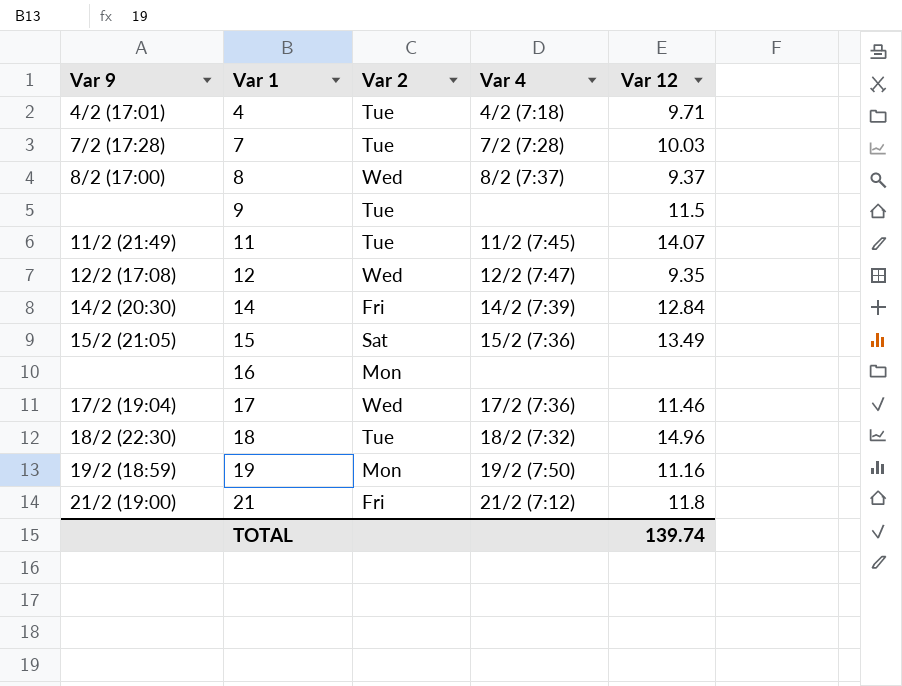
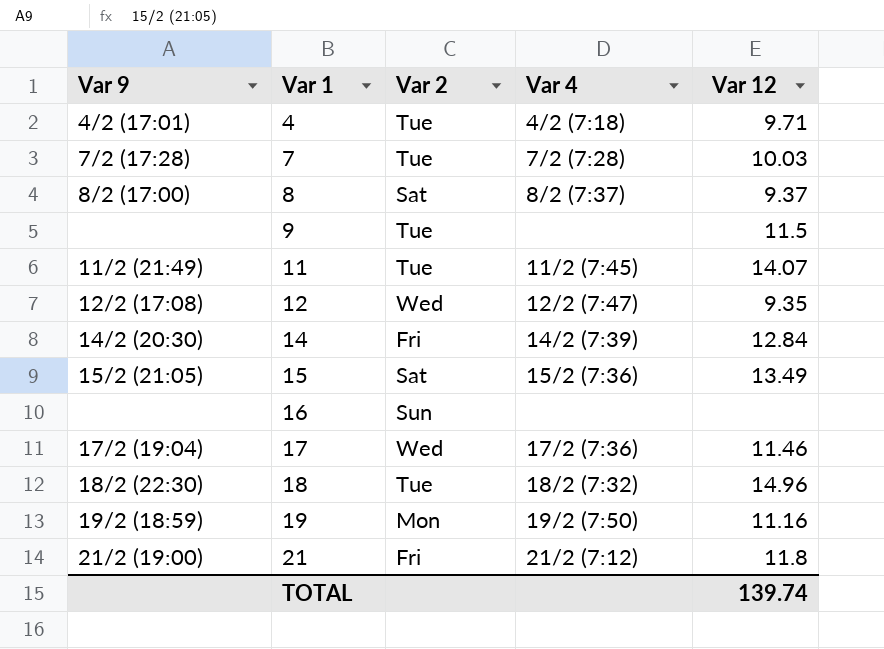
8 | Var 2: Wed -> Sat
16 | Var 2: Mon -> Sun

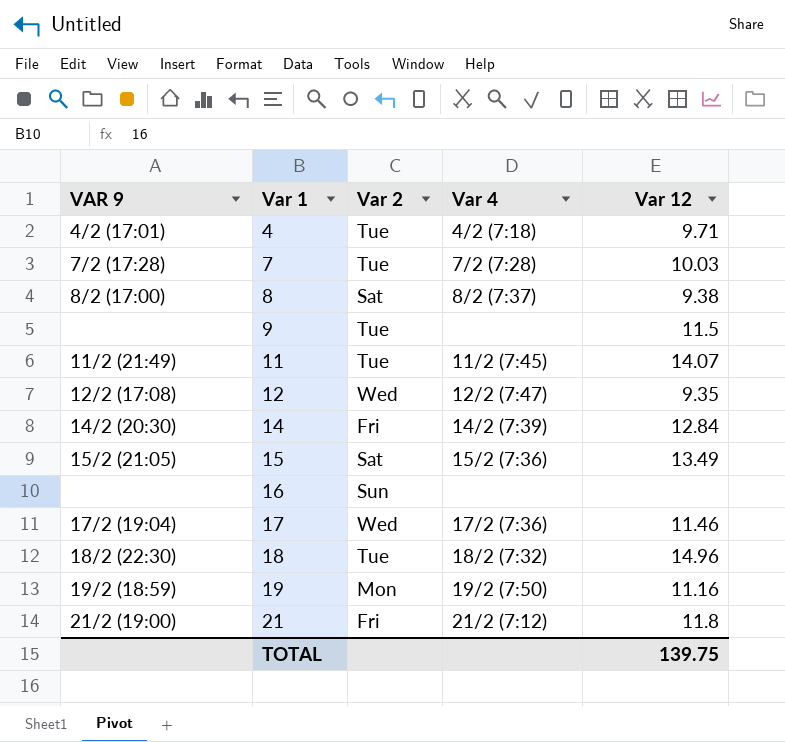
column name: Var 9 -> VAR 9
8 | Var 12: 9.37 -> 9.38
TOTAL | Var 12: 139.74 -> 139.75

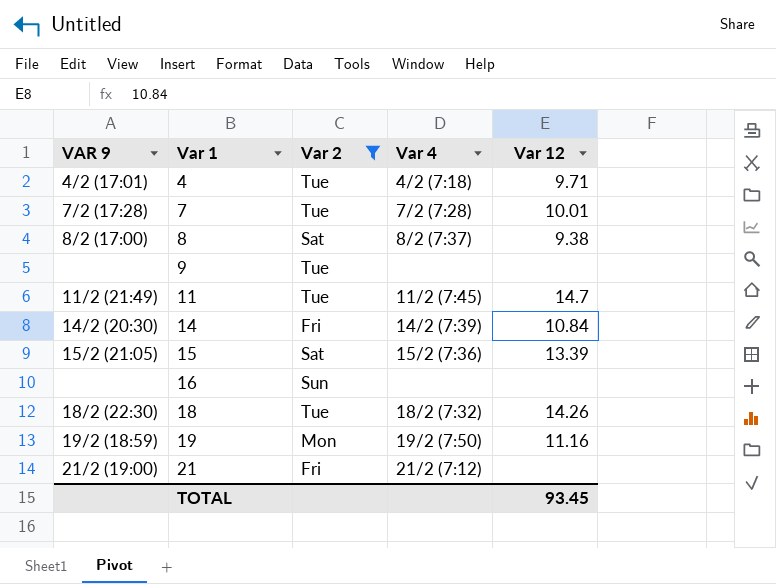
filter: none -> Var 2 != Wed
7 | Var 12: 10.03 -> 10.01
9 | Var 12: 11.5 -> none
11 | Var 12: 14.07 -> 14.7
14 | Var 12: 12.84 -> 10.84
15 | Var 12: 13.49 -> 13.39
18 | Var 12: 14.96 -> 14.26
21 | Var 12: 11.8 -> none
TOTAL | Var 12: 139.75 -> 93.45

